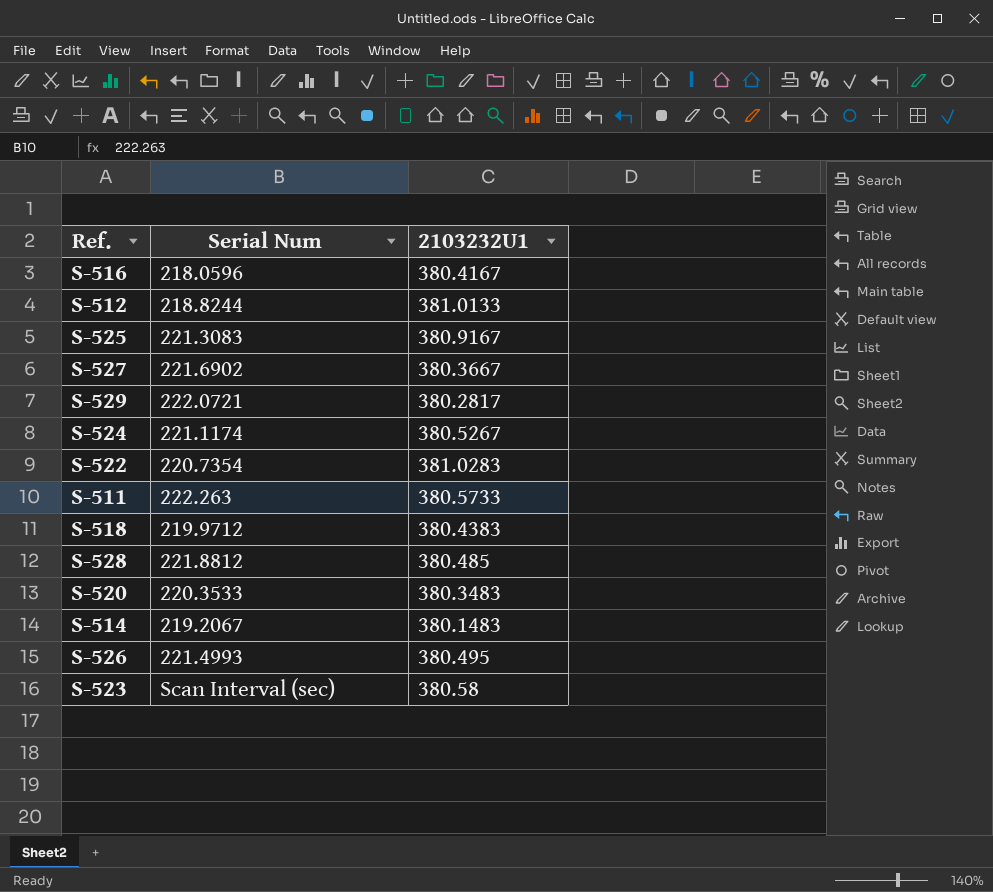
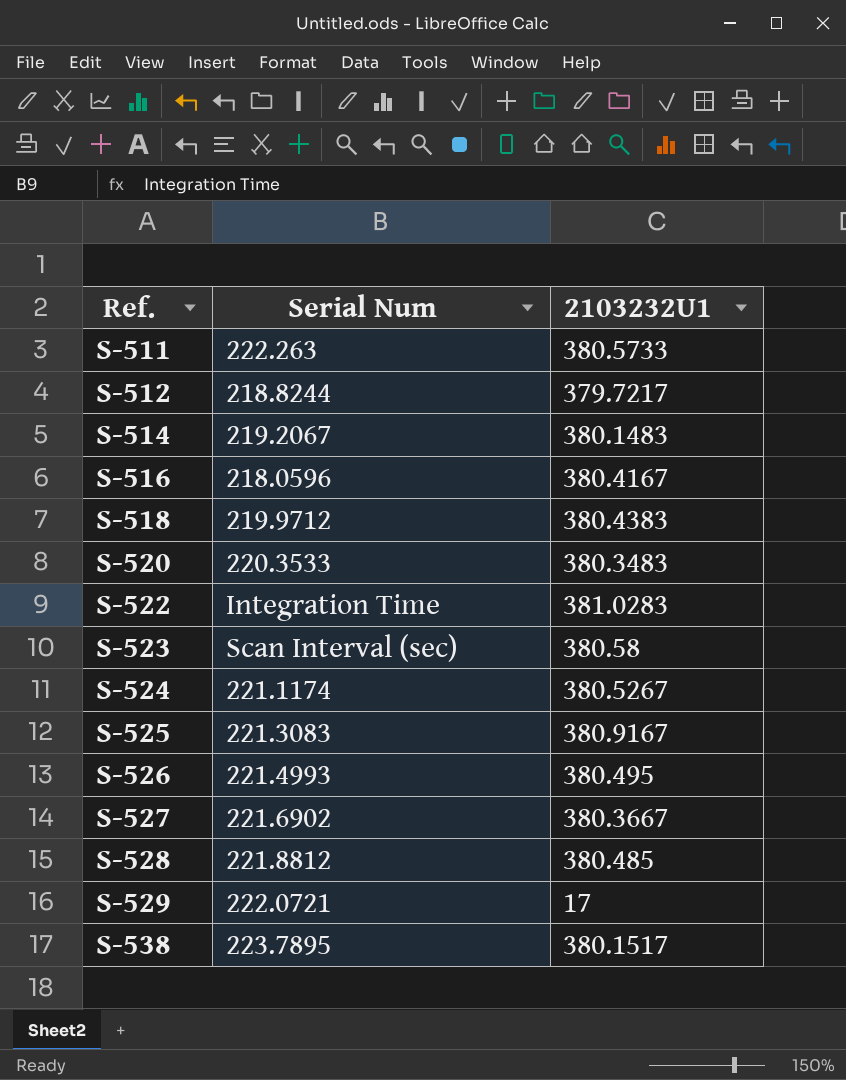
row order: none -> Ref. ascending
S-512 | 2103232U1: 381.0133 -> 379.7217
S-522 | Serial Num: 220.7354 -> Integration Time
S-529 | 2103232U1: 380.2817 -> 17
row S-538: none -> 223.7895 | 380.1517

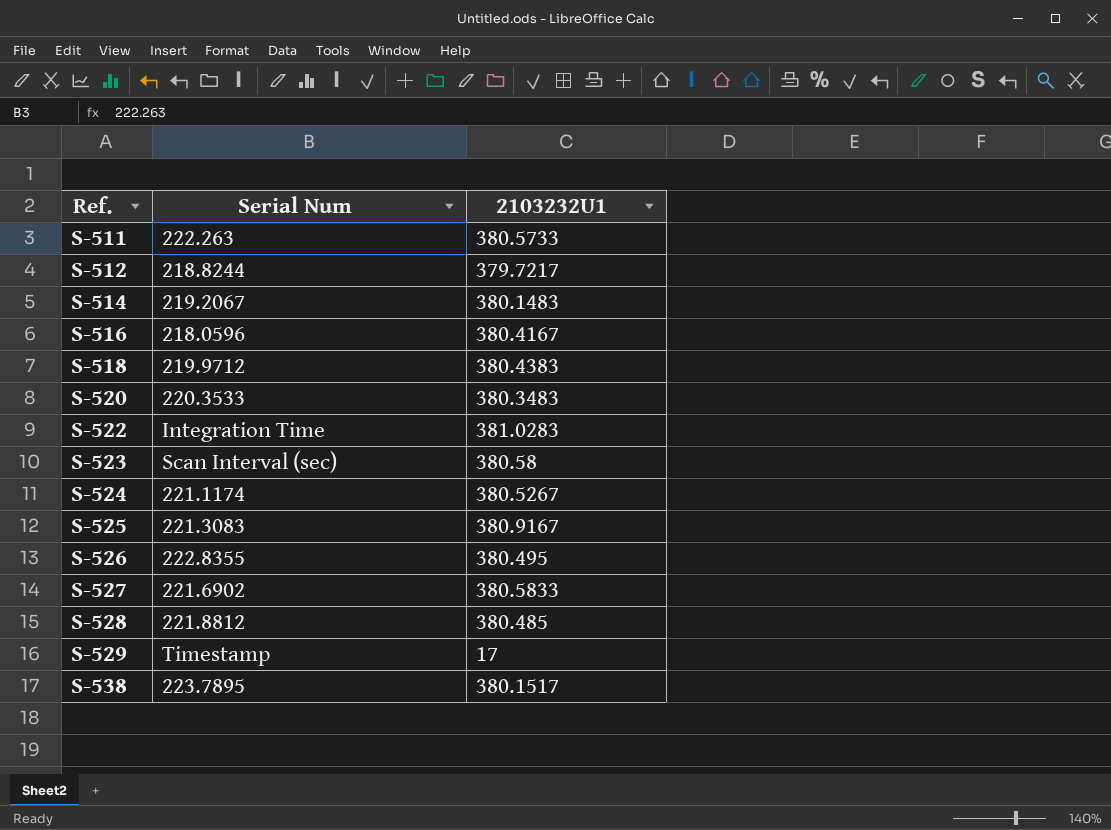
S-526 | Serial Num: 221.4993 -> 222.8355
S-527 | 2103232U1: 380.3667 -> 380.5833
S-529 | Serial Num: 222.0721 -> Timestamp

